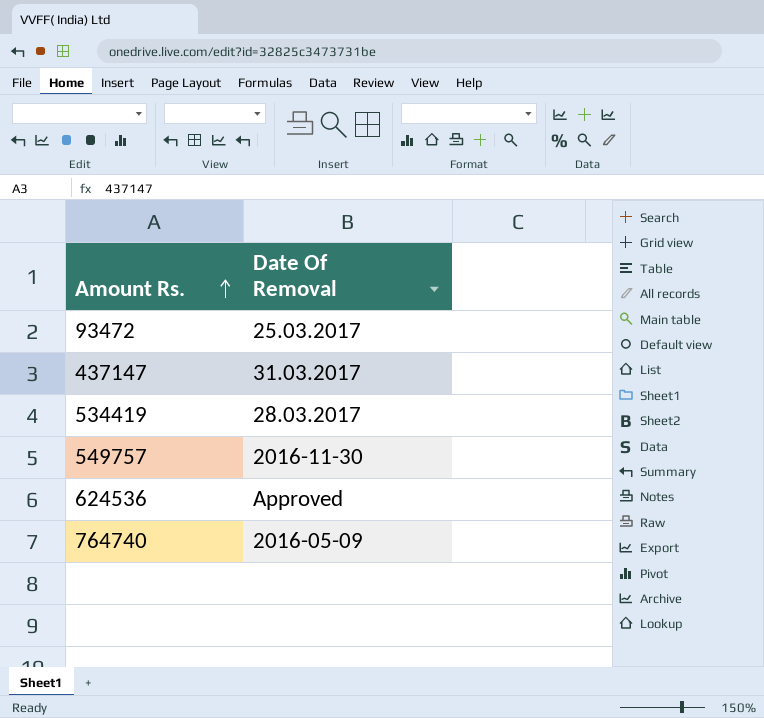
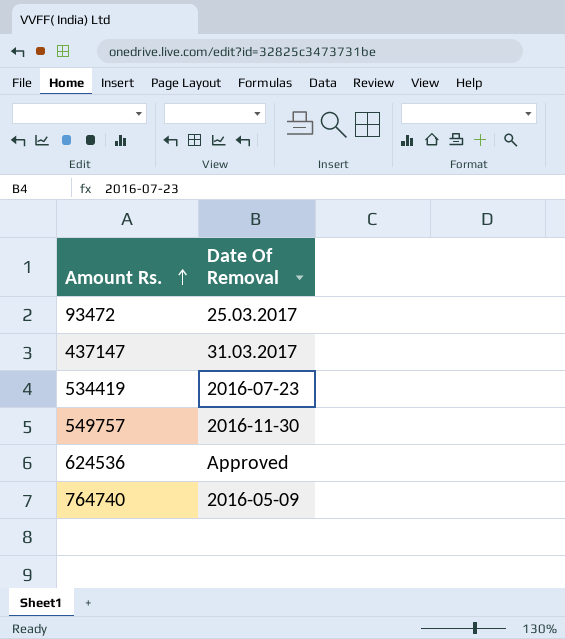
534419 | Date Of Removal: 28.03.2017 -> 2016-07-23

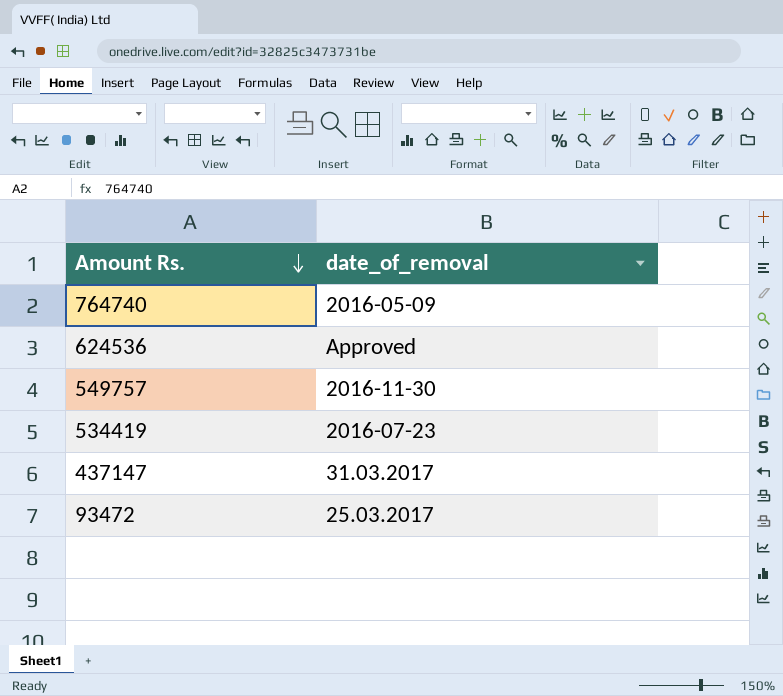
row order: Amount Rs. ascending -> Amount Rs. descending
column name: Date Of Removal -> date_of_removal

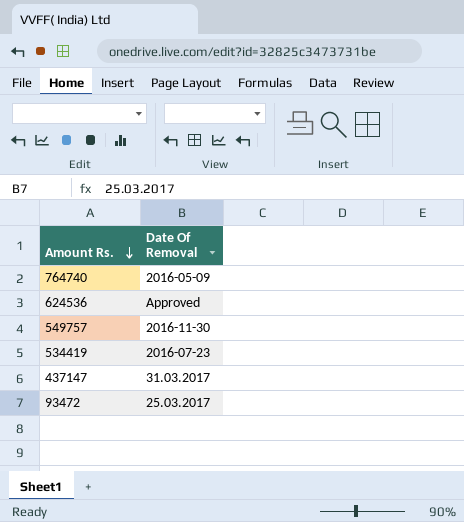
column name: date_of_removal -> Date Of Removal

